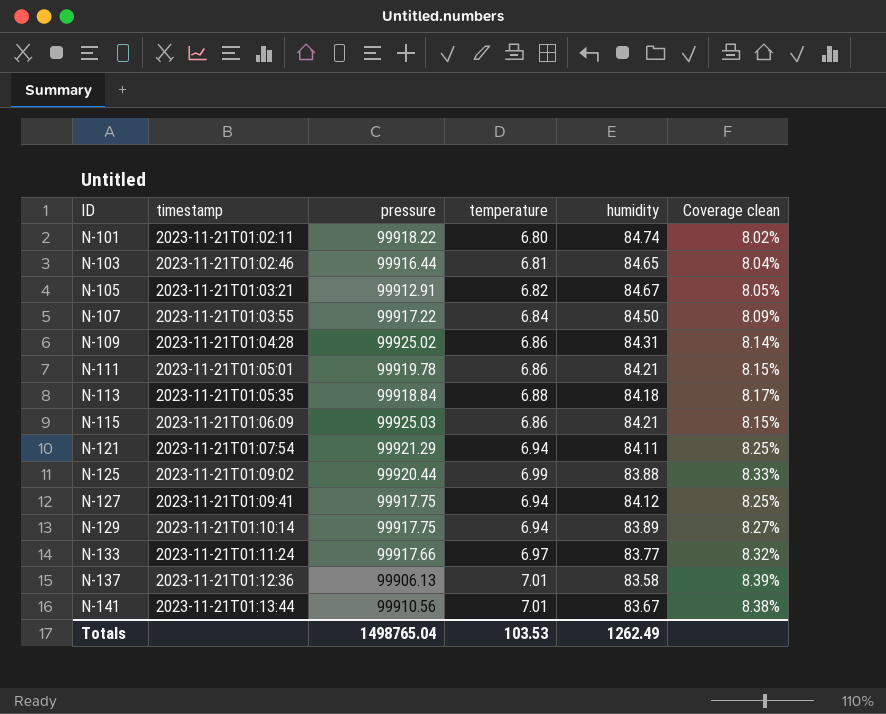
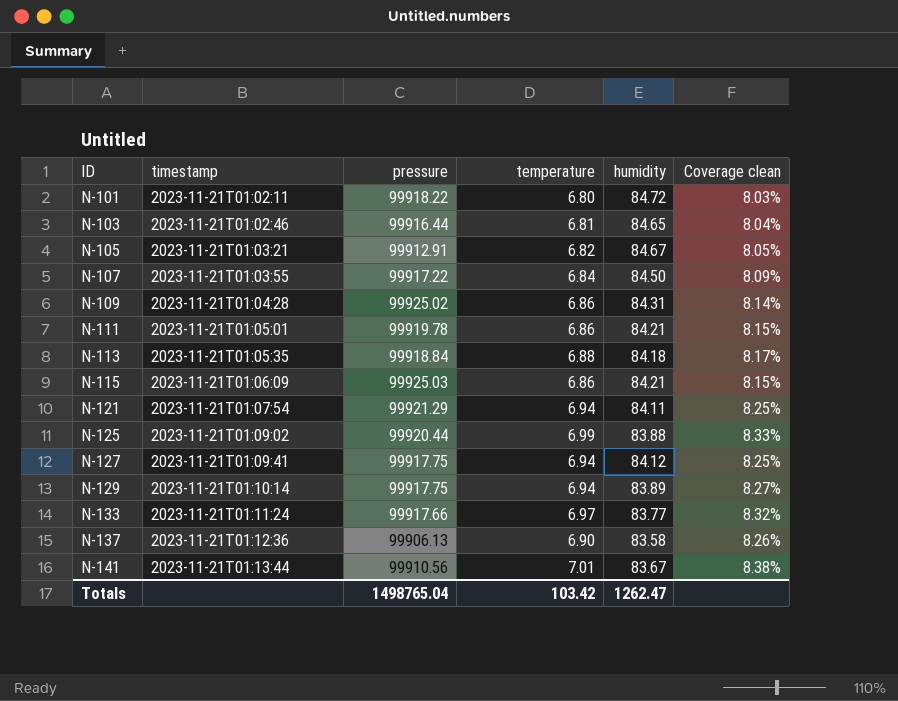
N-101 | humidity: 84.74 -> 84.72
N-101 | Coverage clean: 8.02% -> 8.03%
N-137 | temperature: 7.01 -> 6.90
N-137 | Coverage clean: 8.39% -> 8.26%
Totals | temperature: 103.53 -> 103.42
Totals | humidity: 1262.49 -> 1262.47

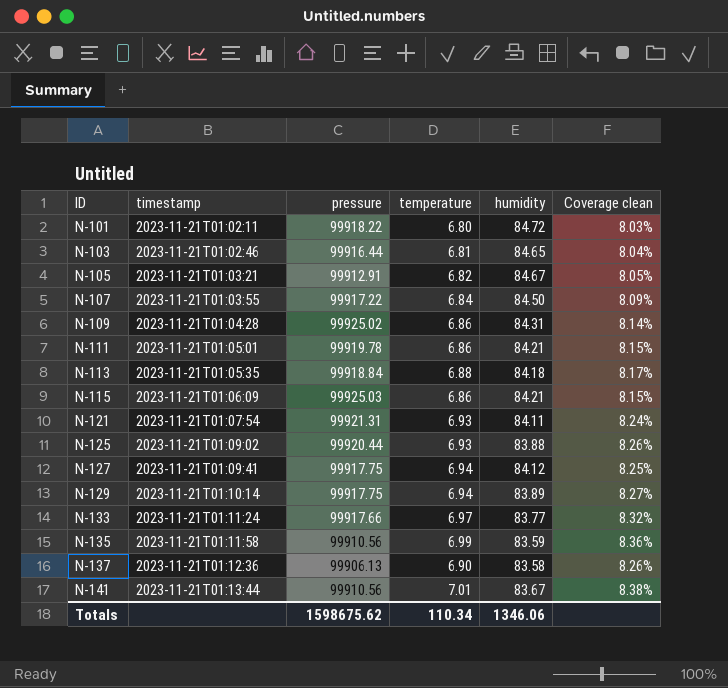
N-121 | pressure: 99921.29 -> 99921.31
N-121 | temperature: 6.94 -> 6.93
N-121 | Coverage clean: 8.25% -> 8.24%
N-125 | temperature: 6.99 -> 6.93
N-125 | Coverage clean: 8.33% -> 8.26%
row N-135: none -> 2023-11-21T01:11:58 | 99910.56 | 6.99 | 83.59 | 8.36%
Totals | pressure: 1498765.04 -> 1598675.62
Totals | temperature: 103.42 -> 110.34
Totals | humidity: 1262.47 -> 1346.06

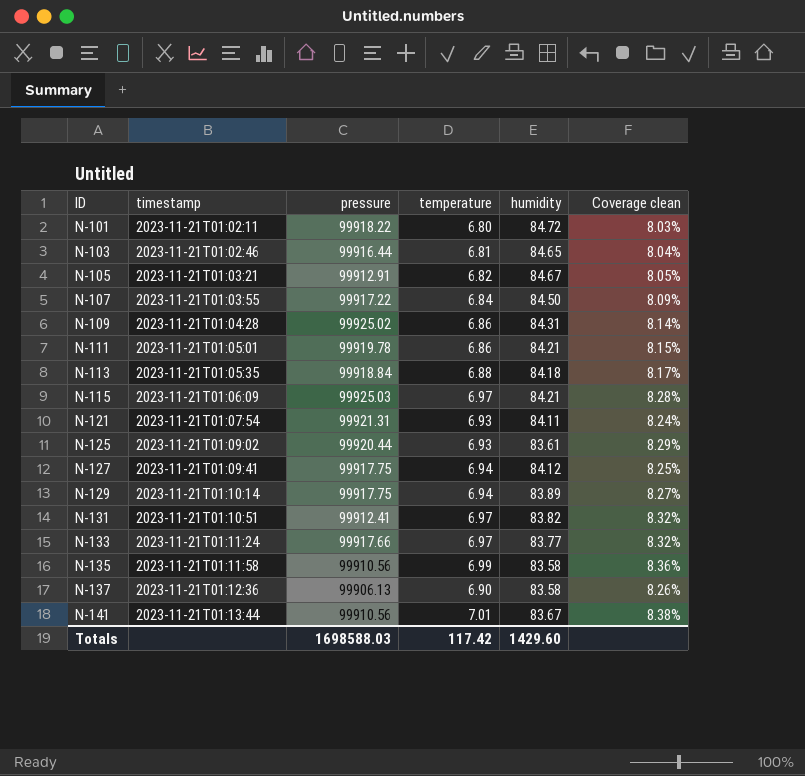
N-115 | temperature: 6.86 -> 6.97
N-115 | Coverage clean: 8.15% -> 8.28%
N-125 | humidity: 83.88 -> 83.61
N-125 | Coverage clean: 8.26% -> 8.29%
row N-131: none -> 2023-11-21T01:10:51 | 99912.41 | 6.97 | 83.82 | 8.32%
N-135 | humidity: 83.59 -> 83.58
Totals | pressure: 1598675.62 -> 1698588.03
Totals | temperature: 110.34 -> 117.42
Totals | humidity: 1346.06 -> 1429.60

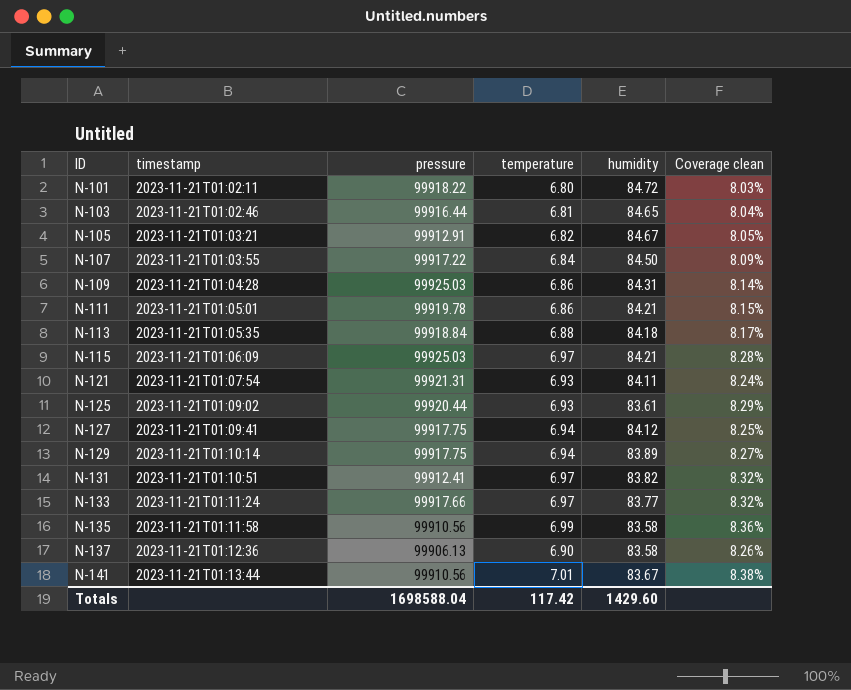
N-109 | pressure: 99925.02 -> 99925.03
Totals | pressure: 1698588.03 -> 1698588.04

